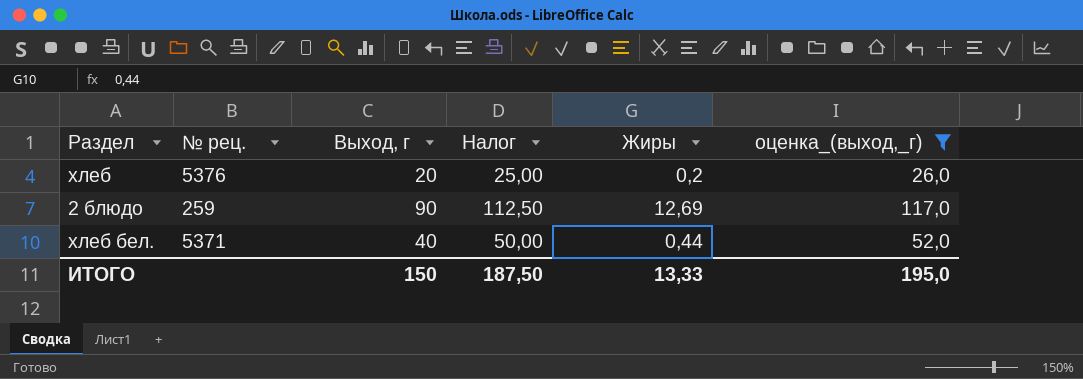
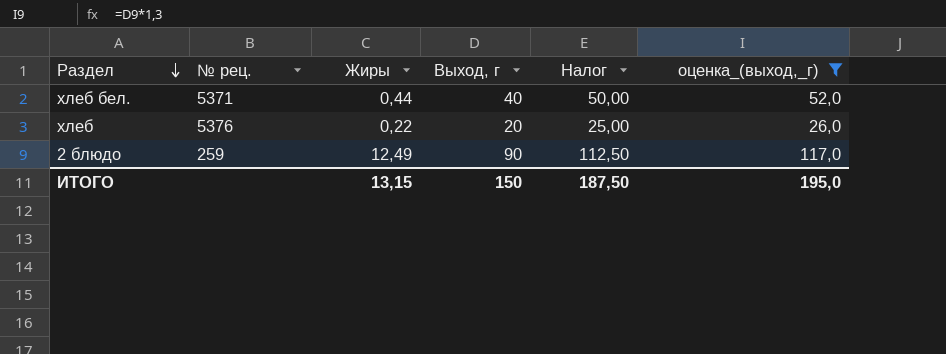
row order: none -> Раздел descending
column Жиры | position: 5 -> 3
хлеб | Жиры: 0,2 -> 0,22
2 блюдо | Жиры: 12,69 -> 12,49
ИТОГО | Жиры: 13,33 -> 13,15

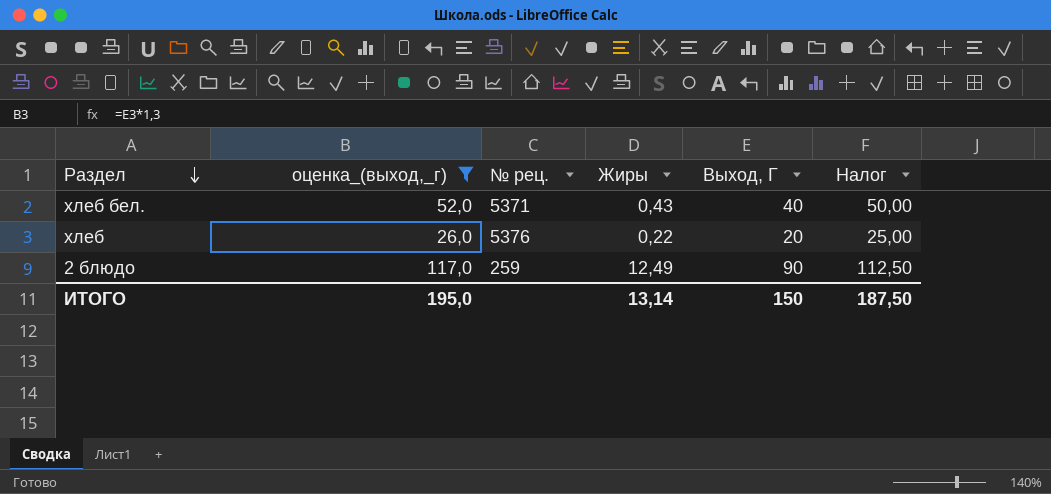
column оценка_(выход,_г) | position: 6 -> 2
column name: Выход, г -> Выход, Г
хлеб бел. | Жиры: 0,44 -> 0,43
ИТОГО | Жиры: 13,15 -> 13,14

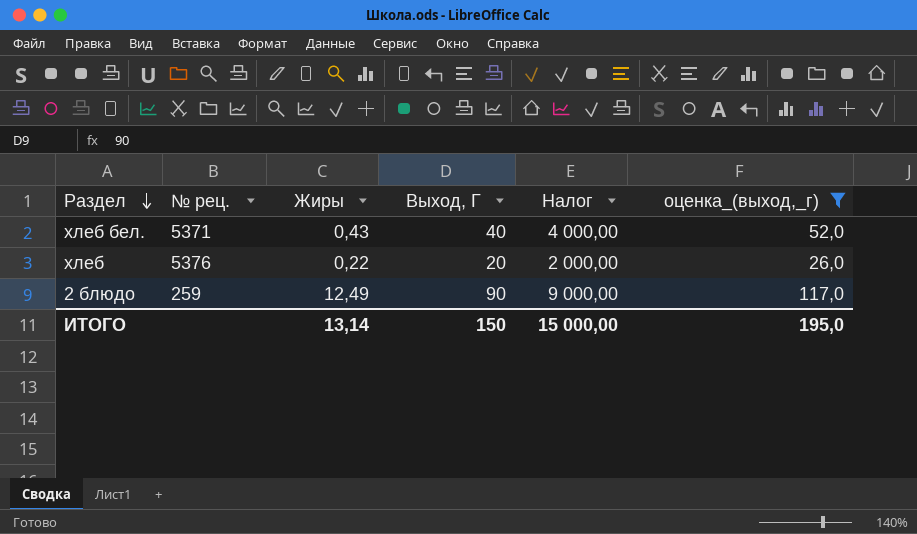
column Налог | formula: [Выход, Г] * 1,25 -> [Выход, Г] * 100
column оценка_(выход,_г) | position: 2 -> 6
ИТОГО | Налог: 187,50 -> 15 000,00

